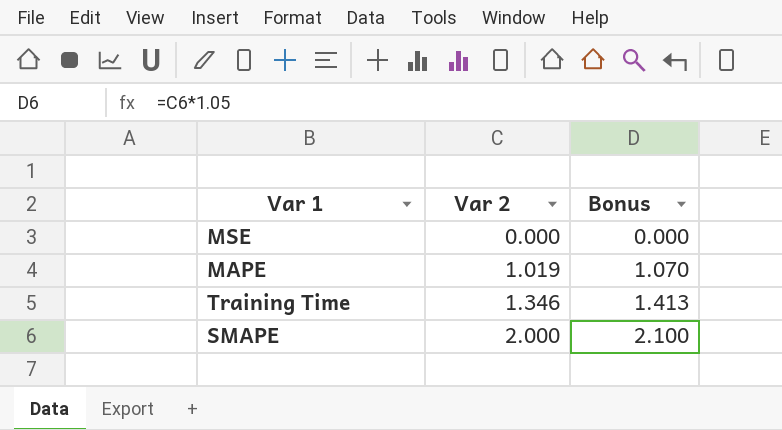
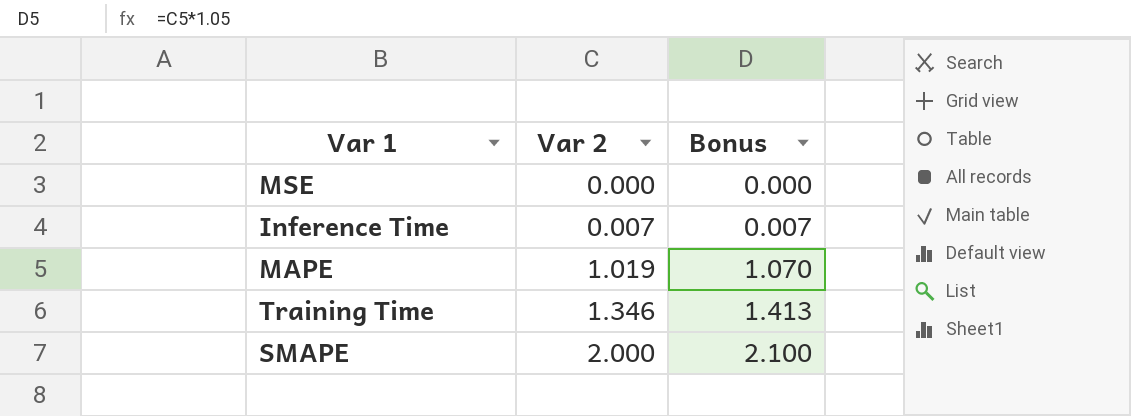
row Inference Time: none -> 0.007 | 0.007

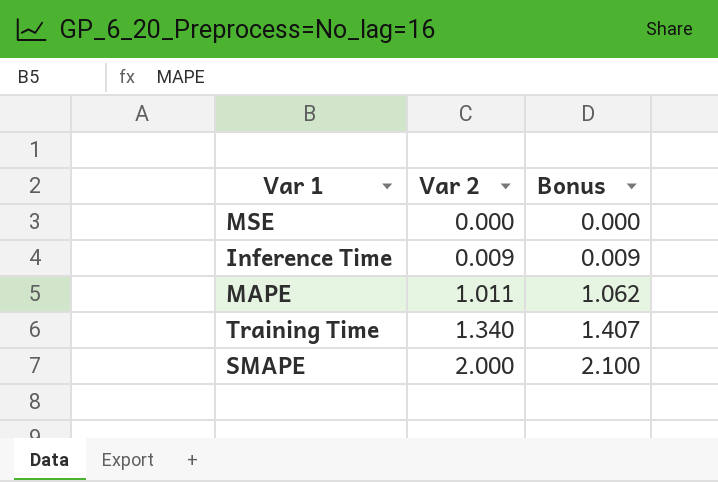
Inference Time | Var 2: 0.007 -> 0.009
Inference Time | Bonus: 0.007 -> 0.009
MAPE | Var 2: 1.019 -> 1.011
MAPE | Bonus: 1.070 -> 1.062
Training Time | Var 2: 1.346 -> 1.340
Training Time | Bonus: 1.413 -> 1.407

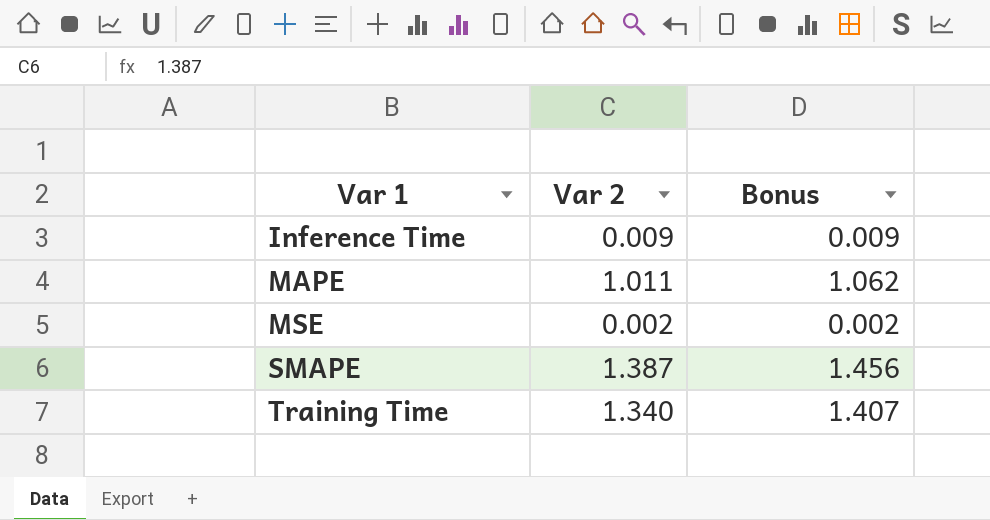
row order: Var 2 ascending -> Var 1 ascending
MSE | Var 2: 0.000 -> 0.002
MSE | Bonus: 0.000 -> 0.002
SMAPE | Var 2: 2.000 -> 1.387
SMAPE | Bonus: 2.100 -> 1.456

